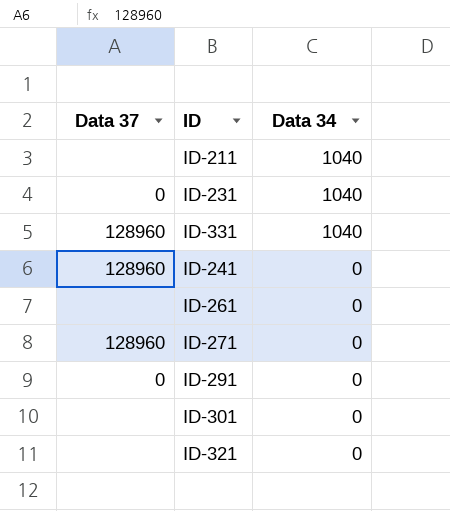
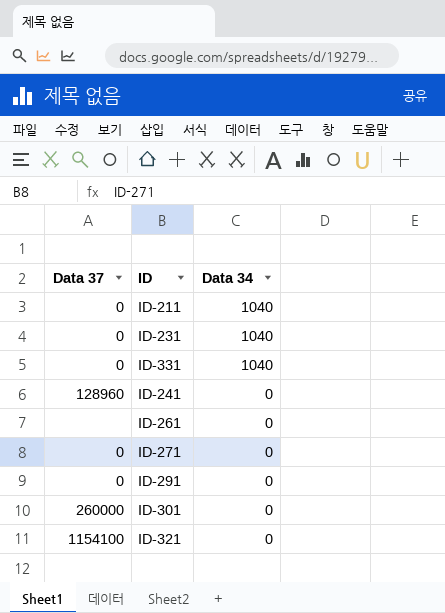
ID-211 | Data 37: none -> 0
ID-331 | Data 37: 128960 -> 0
ID-271 | Data 37: 128960 -> 0
ID-301 | Data 37: none -> 260000
ID-321 | Data 37: none -> 1154100

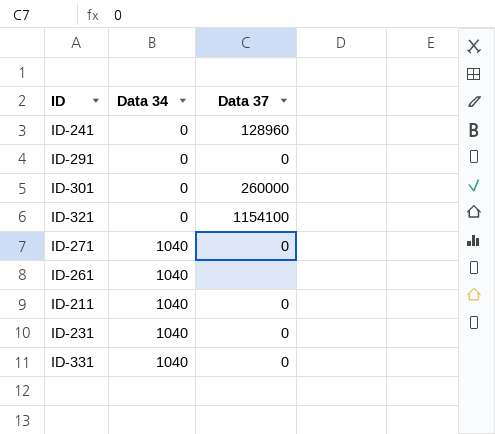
row order: Data 34 descending -> Data 34 ascending
column Data 37 | position: 1 -> 3
ID-271 | Data 34: 0 -> 1040
ID-261 | Data 34: 0 -> 1040

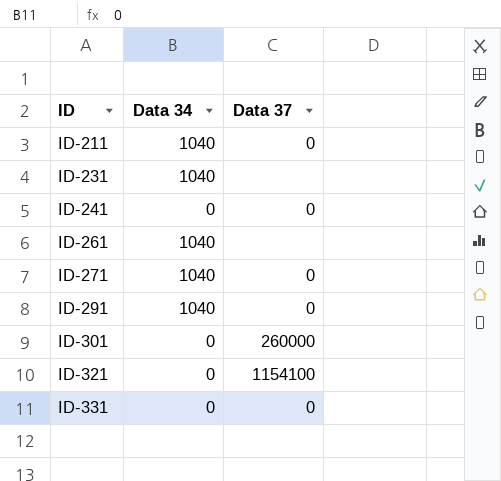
row order: Data 34 ascending -> ID ascending
ID-231 | Data 37: 0 -> none
ID-241 | Data 37: 128960 -> 0
ID-291 | Data 34: 0 -> 1040
ID-331 | Data 34: 1040 -> 0

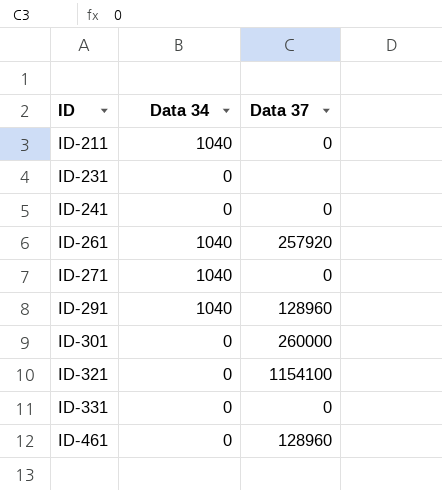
ID-231 | Data 34: 1040 -> 0
ID-261 | Data 37: none -> 257920
ID-291 | Data 37: 0 -> 128960
row ID-461: none -> 0 | 128960

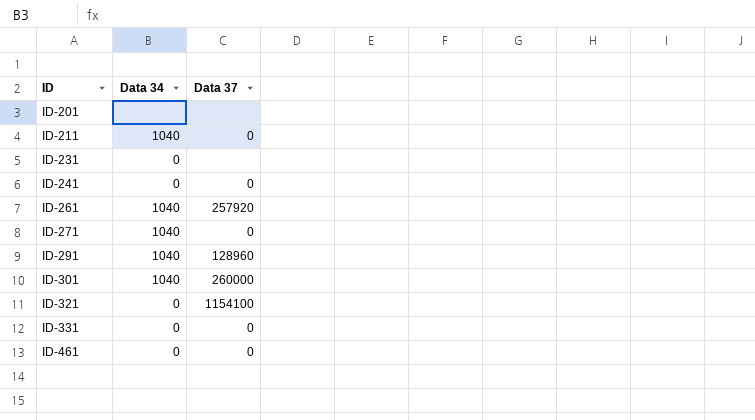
row ID-201: none -> none | none
ID-301 | Data 34: 0 -> 1040
ID-461 | Data 37: 128960 -> 0

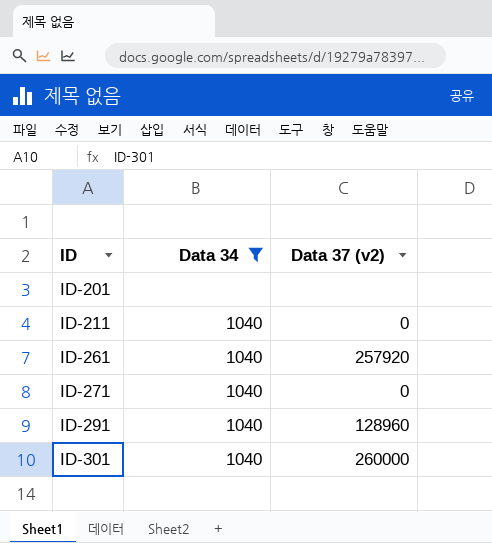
filter: none -> Data 34 != 0
column name: Data 37 -> Data 37 (v2)

